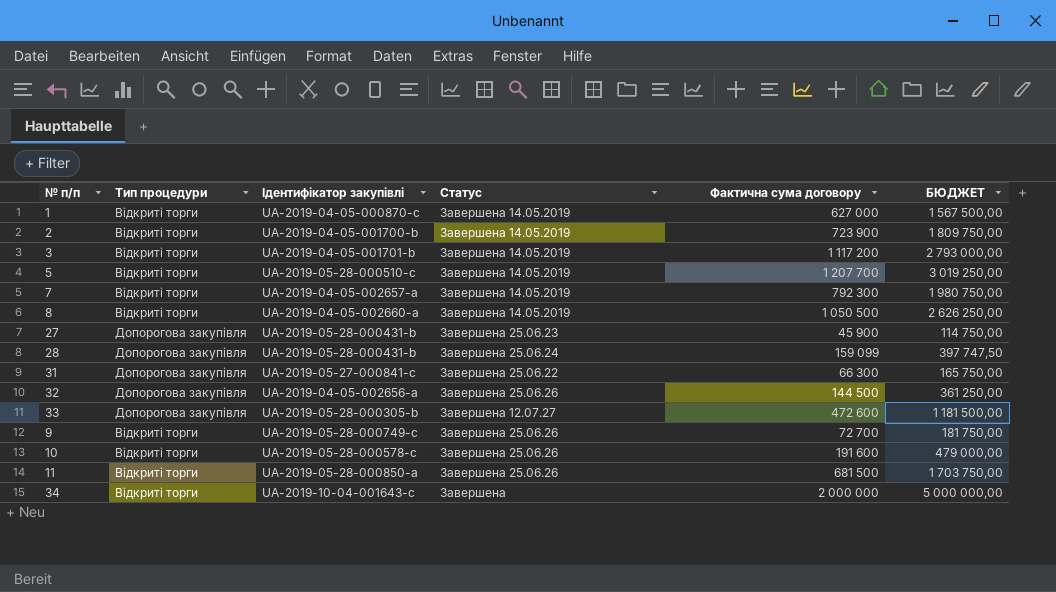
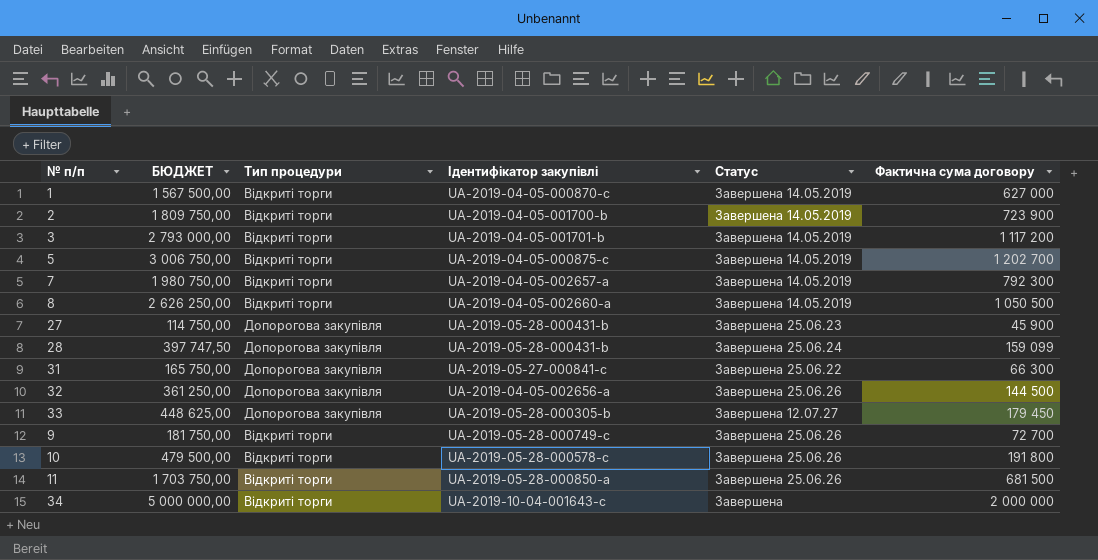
column БЮДЖЕТ | position: 6 -> 2
5 | БЮДЖЕТ: 3 019 250,00 -> 3 006 750,00
5 | Ідентифікатор закупівлі: UA-2019-05-28-000510-c -> UA-2019-04-05-000875-c
5 | Фактична сума договору: 1 207 700 -> 1 202 700
33 | БЮДЖЕТ: 1 181 500,00 -> 448 625,00
33 | Фактична сума договору: 472 600 -> 179 450
10 | БЮДЖЕТ: 479 000,00 -> 479 500,00
10 | Фактична сума договору: 191 600 -> 191 800

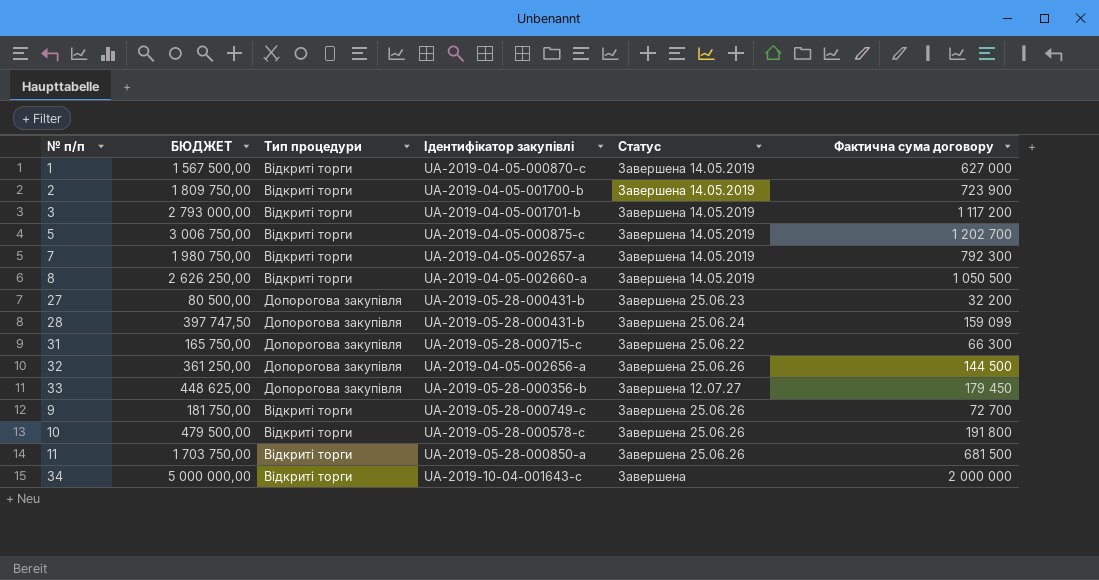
27 | БЮДЖЕТ: 114 750,00 -> 80 500,00
27 | Фактична сума договору: 45 900 -> 32 200
31 | Ідентифікатор закупівлі: UA-2019-05-27-000841-c -> UA-2019-05-28-000715-c
33 | Ідентифікатор закупівлі: UA-2019-05-28-000305-b -> UA-2019-05-28-000356-b

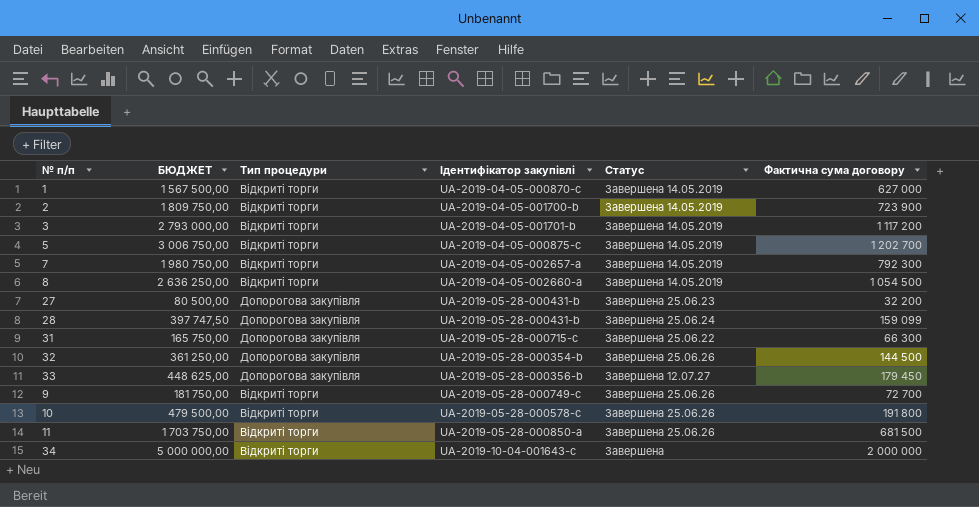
8 | БЮДЖЕТ: 2 626 250,00 -> 2 636 250,00
8 | Фактична сума договору: 1 050 500 -> 1 054 500
32 | Ідентифікатор закупівлі: UA-2019-04-05-002656-a -> UA-2019-05-28-000354-b

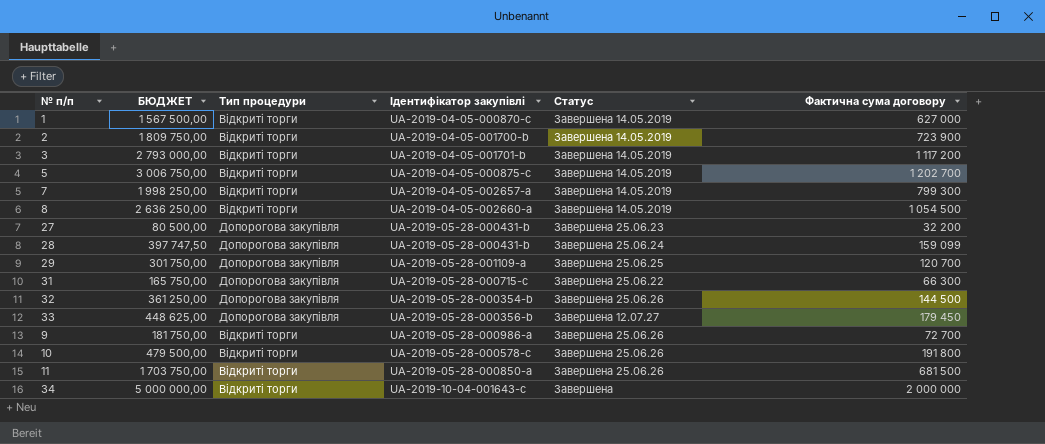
7 | БЮДЖЕТ: 1 980 750,00 -> 1 998 250,00
7 | Фактична сума договору: 792 300 -> 799 300
row 29: none -> 301 750,00 | Допорогова закупівля | UA-2019-05-28-001109-a | Завершена 25.06.25 | 120 700
9 | Ідентифікатор закупівлі: UA-2019-05-28-000749-c -> UA-2019-05-28-000986-a

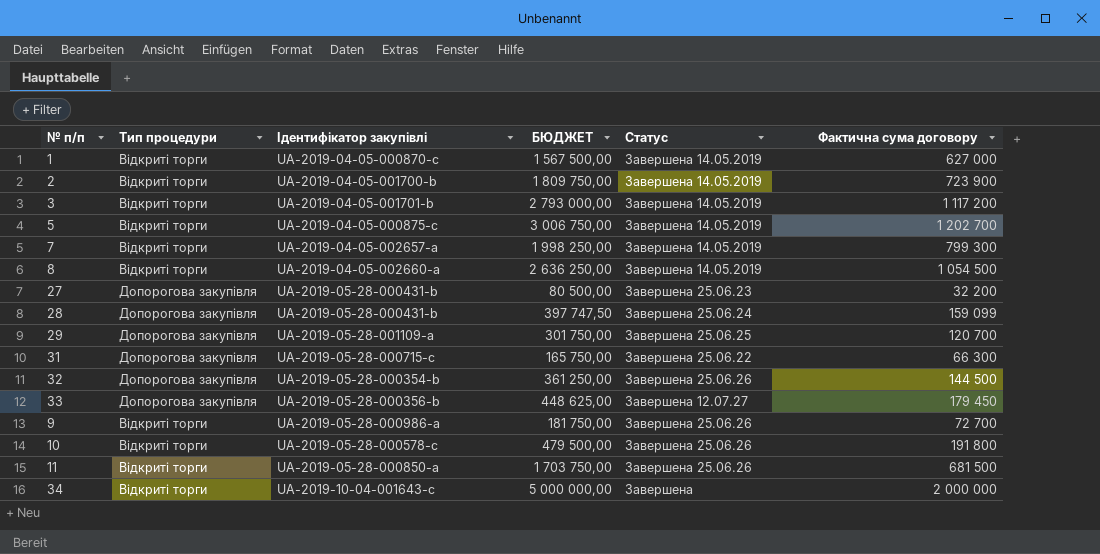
column БЮДЖЕТ | position: 2 -> 4

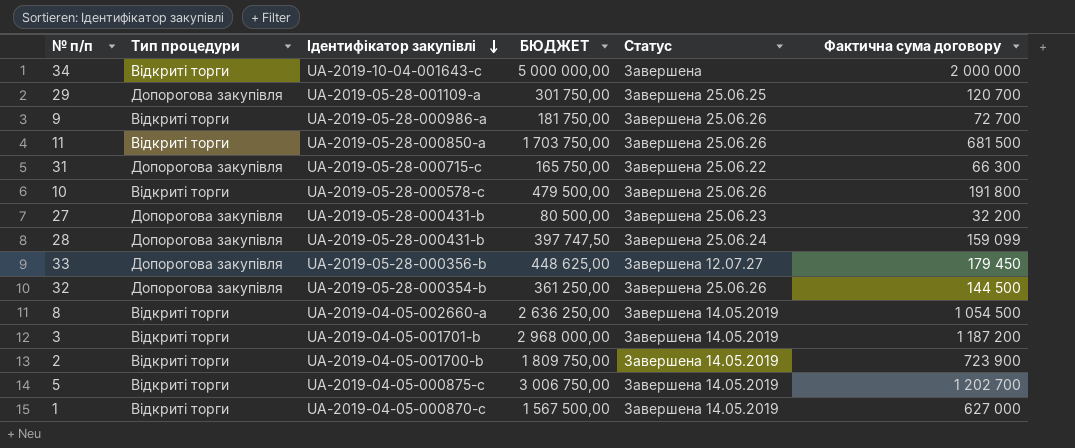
row order: none -> Ідентифікатор закупівлі descending
row 7: Відкриті торги | UA-2019-04-05-002657-a | 1 998 250,00 | Завершена 14.05.2019 | 799 300 -> none
3 | БЮДЖЕТ: 2 793 000,00 -> 2 968 000,00
3 | Фактична сума договору: 1 117 200 -> 1 187 200

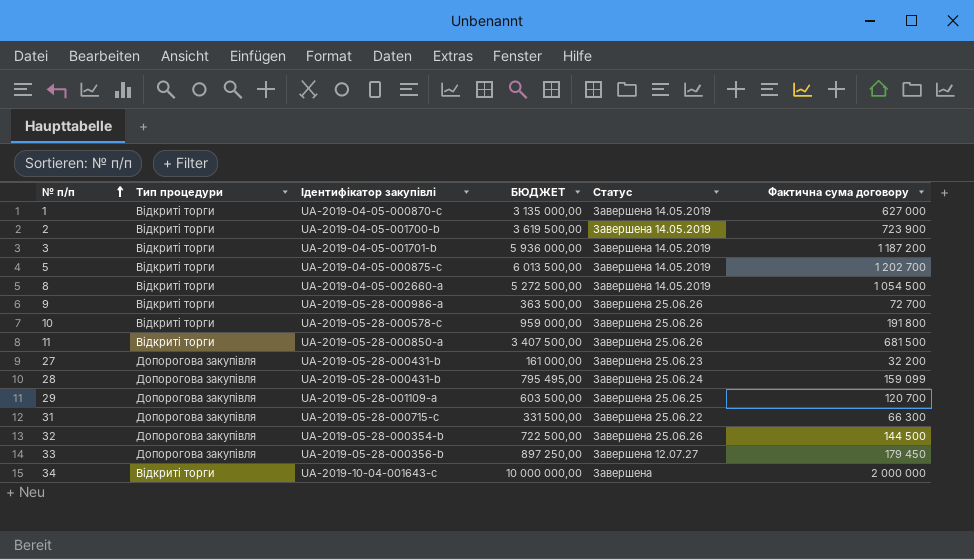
row order: Ідентифікатор закупівлі descending -> № п/п ascending
column БЮДЖЕТ | formula: [Фактична сума договору] * 2,5 -> [Фактична сума договору] * 5

